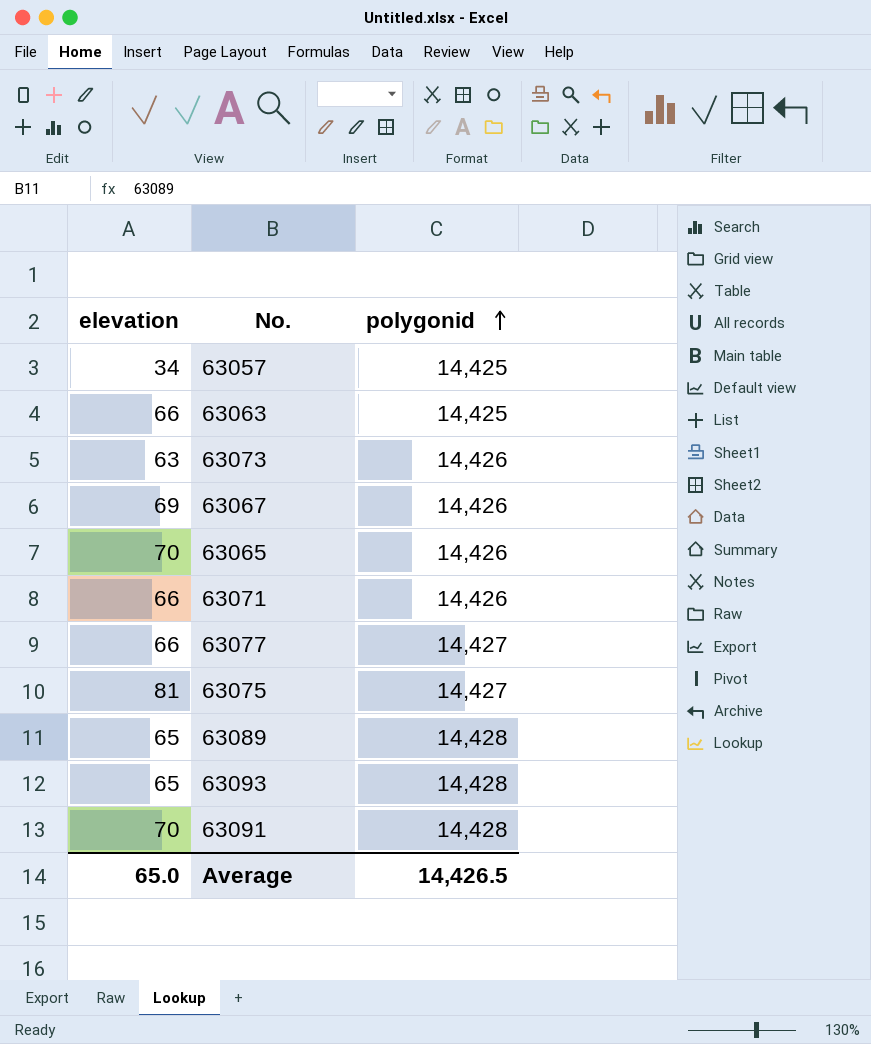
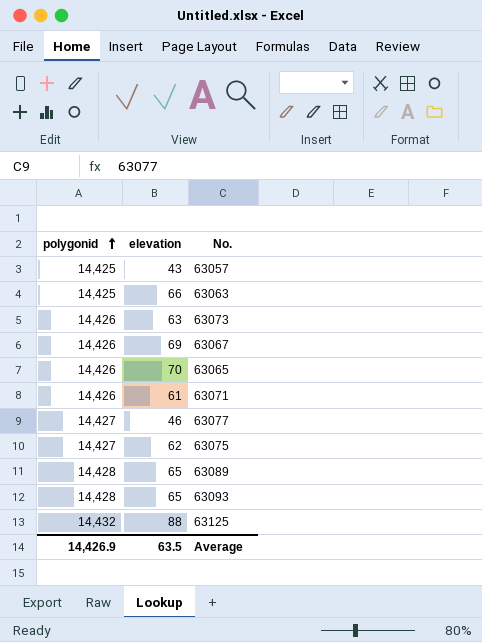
column polygonid | position: 3 -> 1
row 63091: 70 | 14,428 -> none
63057 | elevation: 34 -> 43
63071 | elevation: 66 -> 61
63077 | elevation: 66 -> 46
63075 | elevation: 81 -> 62
row 63125: none -> 14,432 | 88
Average | polygonid: 14,426.5 -> 14,426.9
Average | elevation: 65.0 -> 63.5

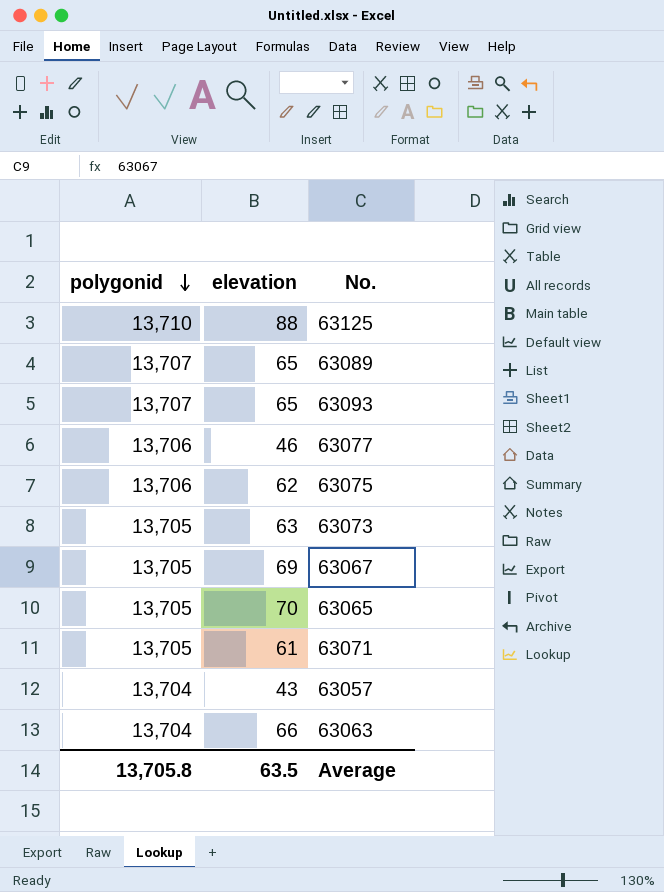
row order: polygonid ascending -> polygonid descending
63125 | polygonid: 14,432 -> 13,710
63089 | polygonid: 14,428 -> 13,707
63093 | polygonid: 14,428 -> 13,707
63077 | polygonid: 14,427 -> 13,706
63075 | polygonid: 14,427 -> 13,706
63073 | polygonid: 14,426 -> 13,705
63067 | polygonid: 14,426 -> 13,705
63065 | polygonid: 14,426 -> 13,705
63071 | polygonid: 14,426 -> 13,705
63057 | polygonid: 14,425 -> 13,704
63063 | polygonid: 14,425 -> 13,704
Average | polygonid: 14,426.9 -> 13,705.8

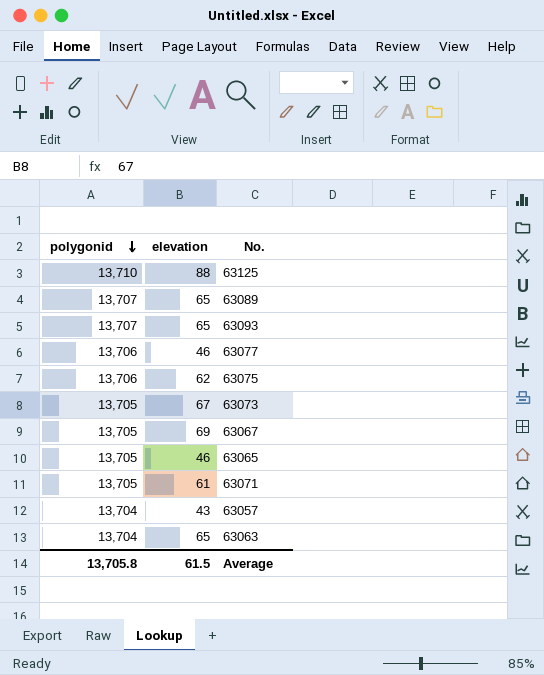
63073 | elevation: 63 -> 67
63065 | elevation: 70 -> 46
63063 | elevation: 66 -> 65
Average | elevation: 63.5 -> 61.5

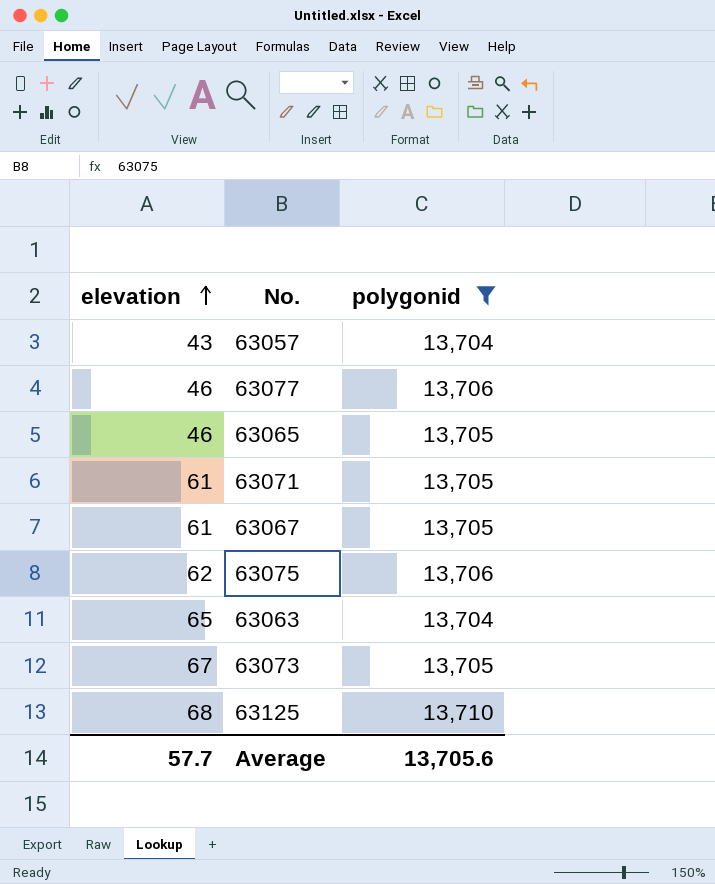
filter: none -> polygonid != 13,707
row order: polygonid descending -> elevation ascending
column polygonid | position: 1 -> 3
63067 | elevation: 69 -> 61
63125 | elevation: 88 -> 68
Average | elevation: 61.5 -> 57.7
Average | polygonid: 13,705.8 -> 13,705.6

